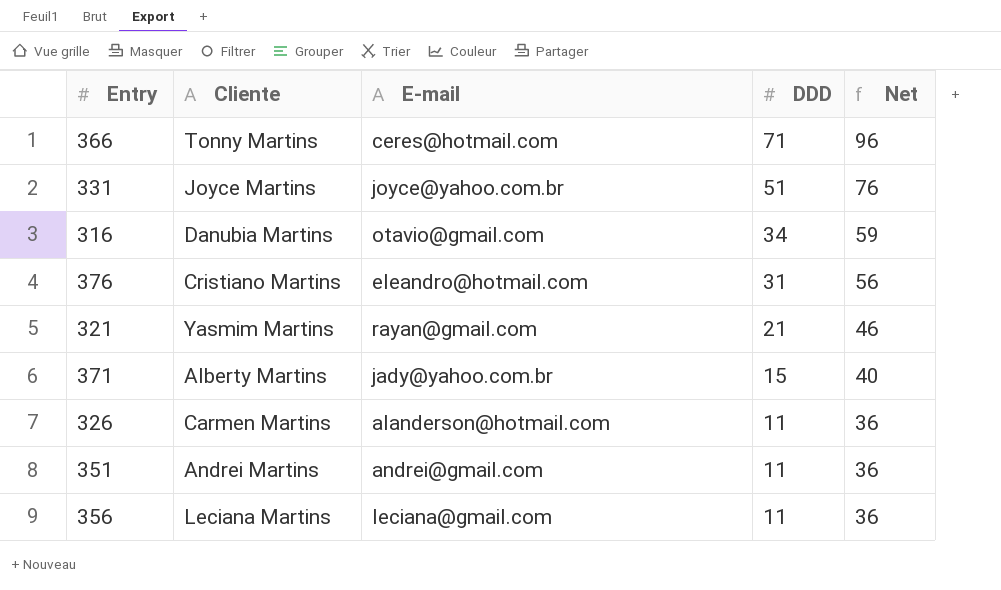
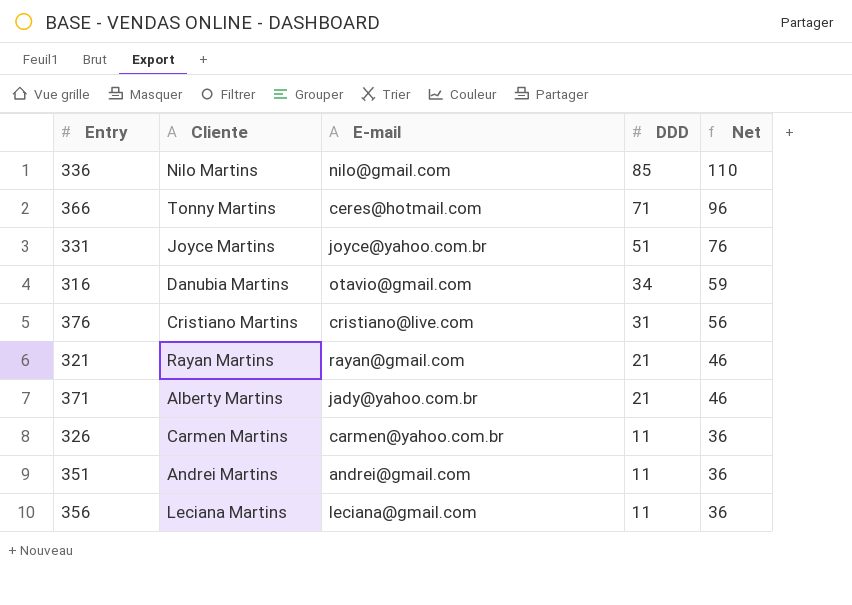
row 336: none -> Nilo Martins | nilo@gmail.com | 85 | 110
376 | E-mail: eleandro@hotmail.com -> cristiano@live.com
321 | Cliente: Yasmim Martins -> Rayan Martins
371 | DDD: 15 -> 21
371 | Net: 40 -> 46
326 | E-mail: alanderson@hotmail.com -> carmen@yahoo.com.br

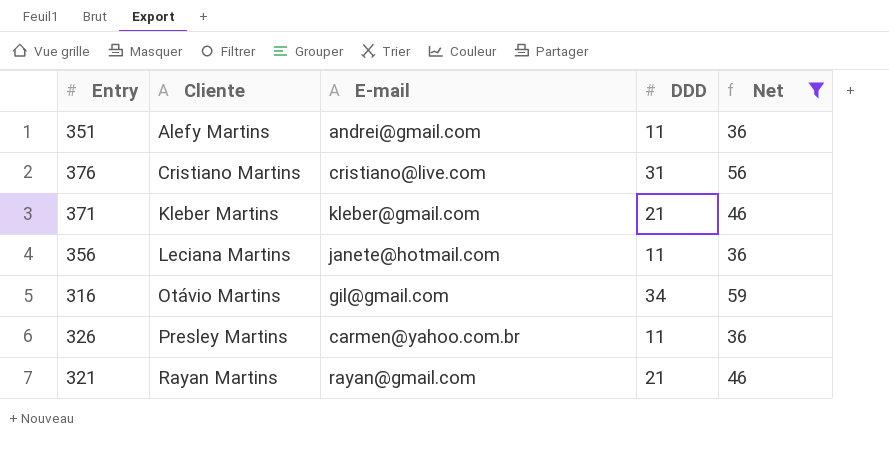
filter: none -> Net <= 59
row order: DDD descending -> Cliente ascending
351 | Cliente: Andrei Martins -> Alefy Martins
371 | Cliente: Alberty Martins -> Kleber Martins
371 | E-mail: jady@yahoo.com.br -> kleber@gmail.com
356 | E-mail: leciana@gmail.com -> janete@hotmail.com
316 | Cliente: Danubia Martins -> Otávio Martins
316 | E-mail: otavio@gmail.com -> gil@gmail.com
326 | Cliente: Carmen Martins -> Presley Martins

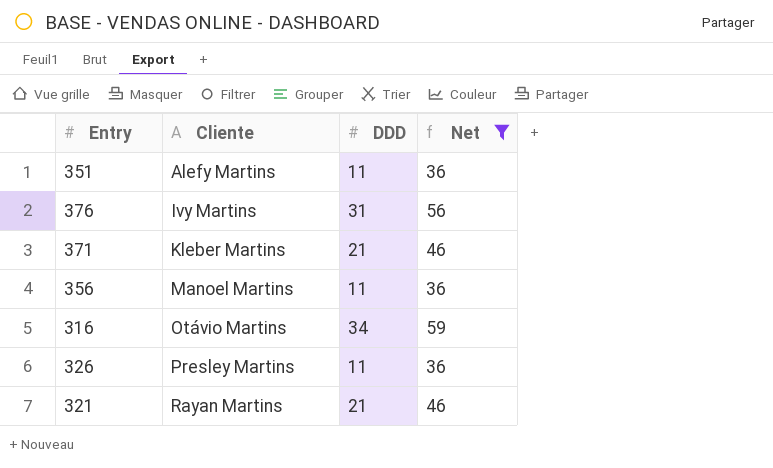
column E-mail | position: 3 -> none
376 | Cliente: Cristiano Martins -> Ivy Martins
356 | Cliente: Leciana Martins -> Manoel Martins

